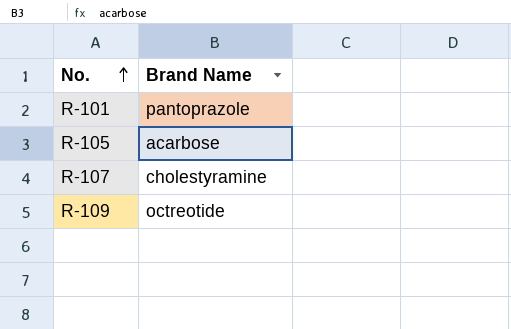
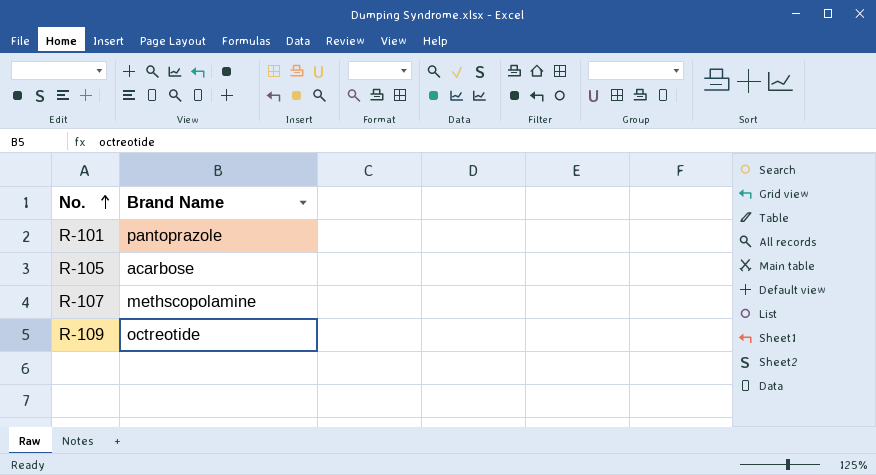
R-107 | Brand Name: cholestyramine -> methscopolamine

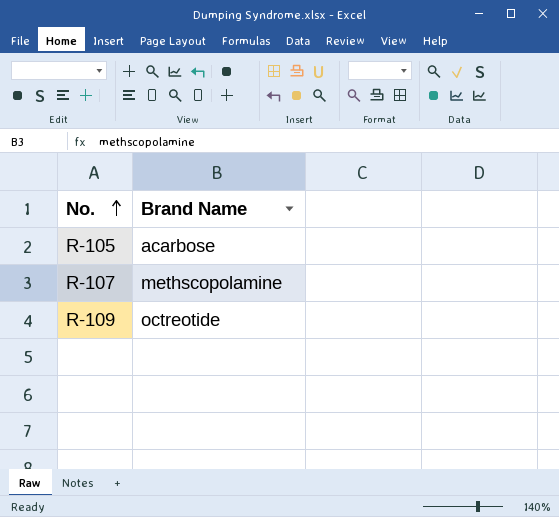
row R-101: pantoprazole -> none

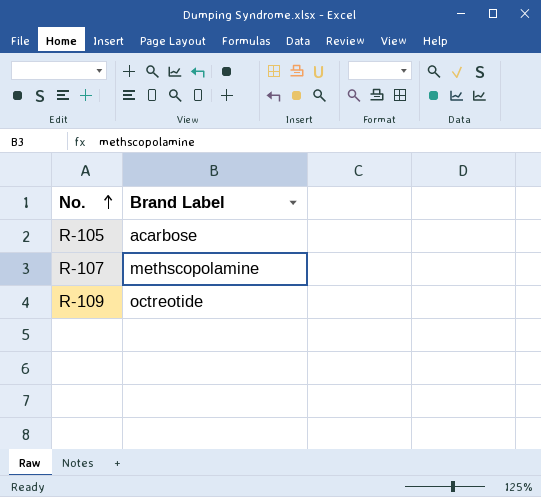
column name: Brand Name -> Brand Label

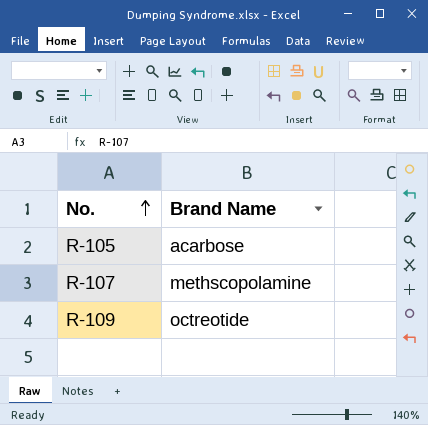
column name: Brand Label -> Brand Name

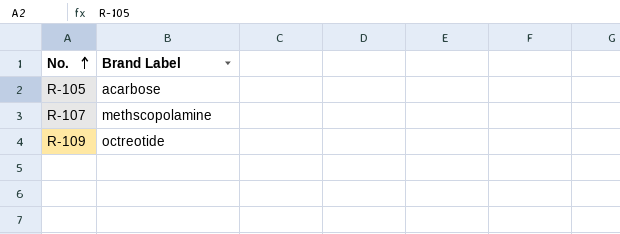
column name: Brand Name -> Brand Label

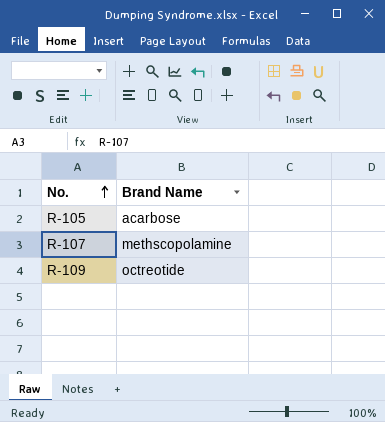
column name: Brand Label -> Brand Name

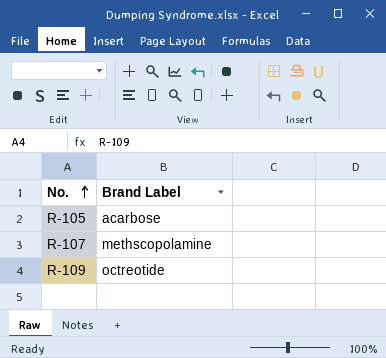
column name: Brand Name -> Brand Label

